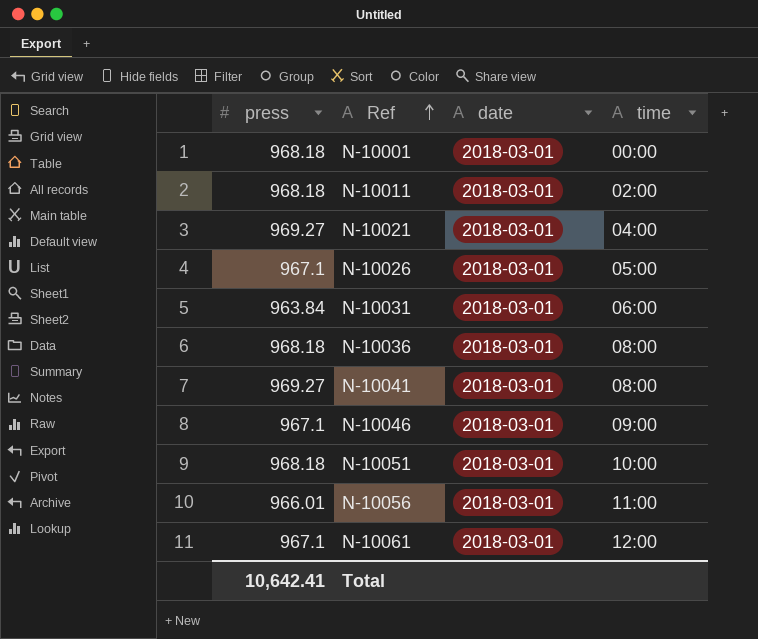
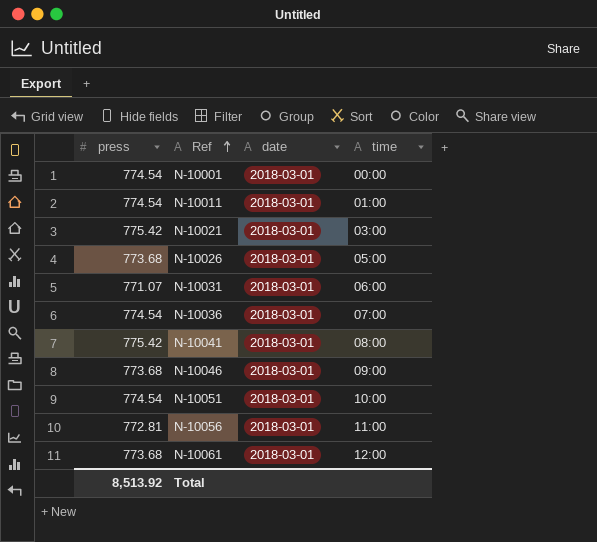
N-10001 | press: 968.18 -> 774.54
N-10011 | press: 968.18 -> 774.54
N-10011 | time: 02:00 -> 01:00
N-10021 | press: 969.27 -> 775.42
N-10021 | time: 04:00 -> 03:00
N-10026 | press: 967.1 -> 773.68
N-10031 | press: 963.84 -> 771.07
N-10036 | press: 968.18 -> 774.54
N-10036 | time: 08:00 -> 07:00
N-10041 | press: 969.27 -> 775.42
N-10046 | press: 967.1 -> 773.68
N-10051 | press: 968.18 -> 774.54
N-10056 | press: 966.01 -> 772.81
N-10061 | press: 967.1 -> 773.68
Total | press: 10,642.41 -> 8,513.92

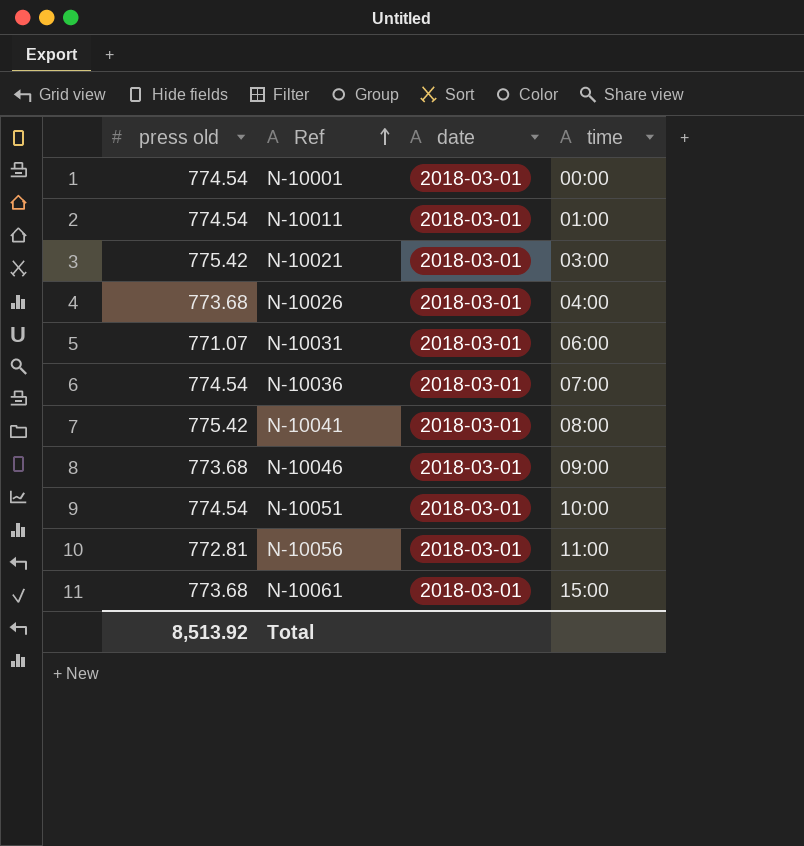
column name: press -> press old
N-10026 | time: 05:00 -> 04:00
N-10061 | time: 12:00 -> 15:00

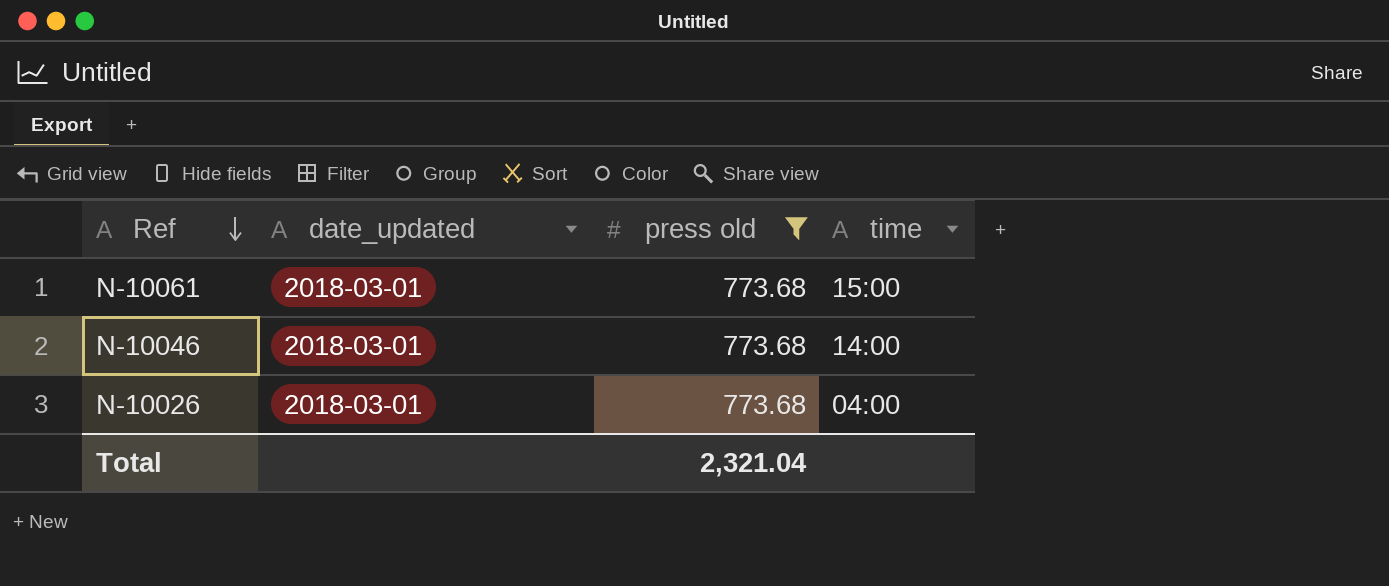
filter: none -> press old = 773.68
row order: Ref ascending -> Ref descending
column name: date -> date_updated
column press old | position: 1 -> 3
N-10046 | time: 09:00 -> 14:00
Total | press old: 8,513.92 -> 2,321.04

